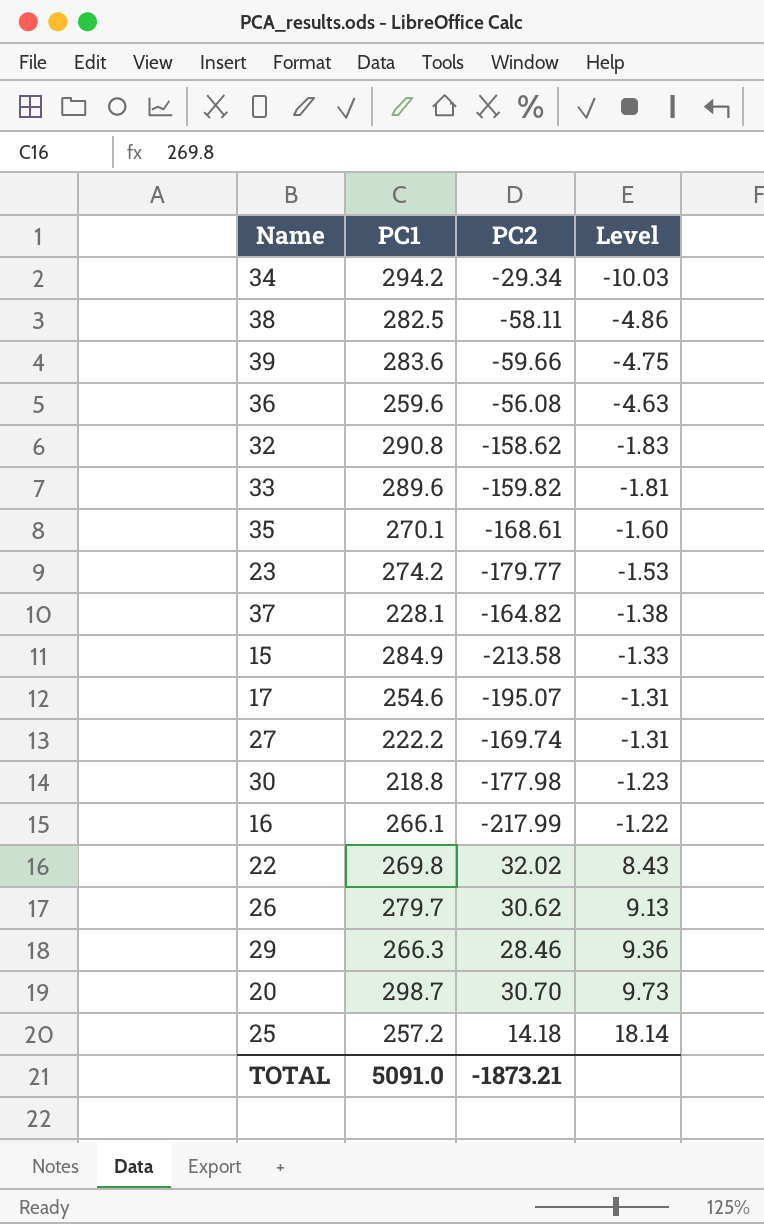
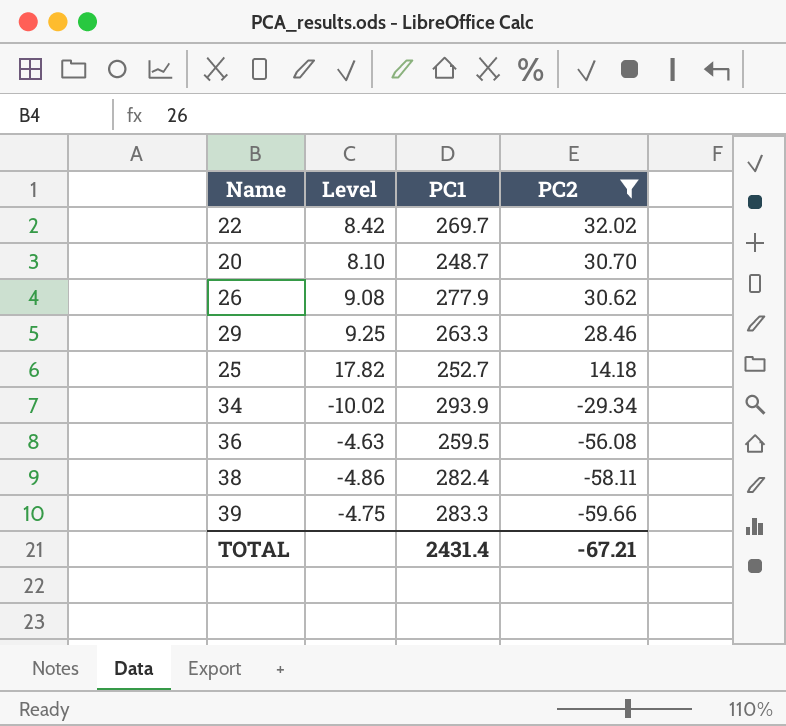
filter: none -> PC2 >= -59.66
row order: Level ascending -> PC2 descending
column Level | position: 4 -> 2
22 | Level: 8.43 -> 8.42
22 | PC1: 269.8 -> 269.7
20 | Level: 9.73 -> 8.10
20 | PC1: 298.7 -> 248.7
26 | Level: 9.13 -> 9.08
26 | PC1: 279.7 -> 277.9
29 | Level: 9.36 -> 9.25
29 | PC1: 266.3 -> 263.3
25 | Level: 18.14 -> 17.82
25 | PC1: 257.2 -> 252.7
34 | Level: -10.03 -> -10.02
34 | PC1: 294.2 -> 293.9
36 | PC1: 259.6 -> 259.5
38 | PC1: 282.5 -> 282.4
39 | PC1: 283.6 -> 283.3
TOTAL | PC1: 5091.0 -> 2431.4
TOTAL | PC2: -1873.21 -> -67.21

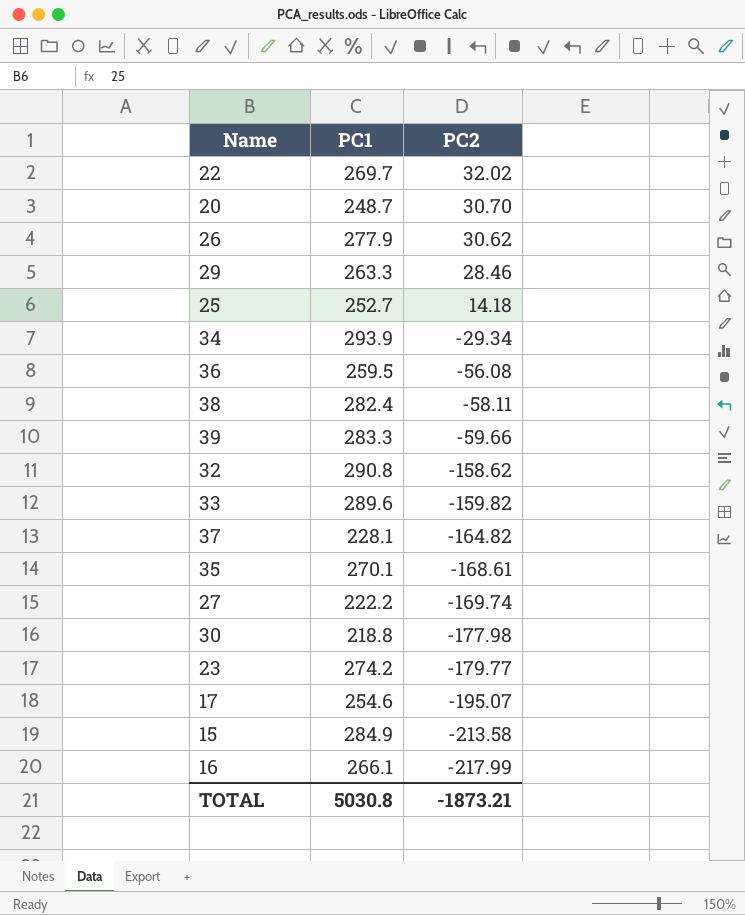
filter: PC2 >= -59.66 -> none
column Level | formula: [PC1] / [PC2] -> none
TOTAL | PC1: 2431.4 -> 5030.8
TOTAL | PC2: -67.21 -> -1873.21

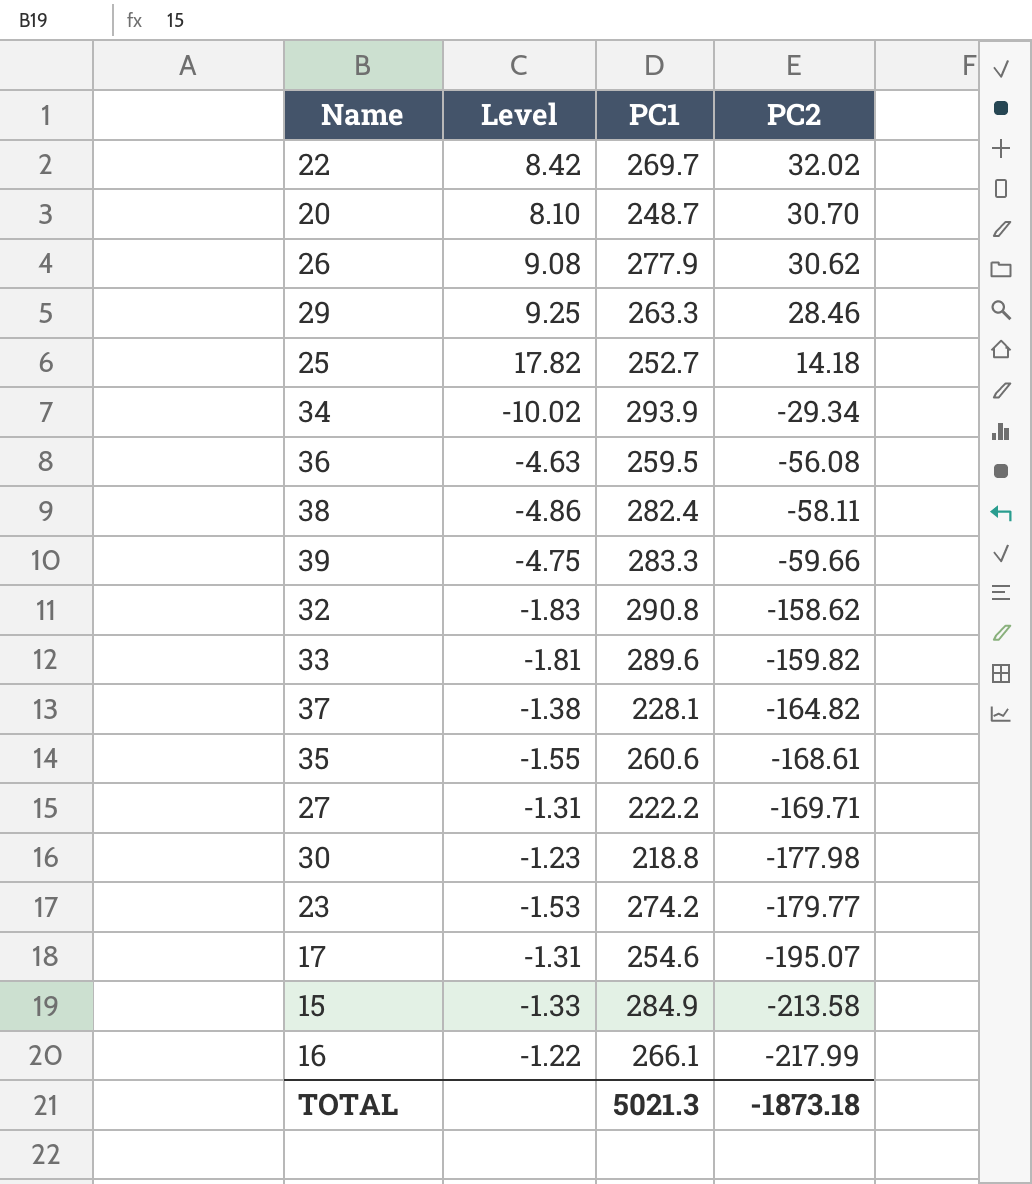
column Level | formula: none -> [PC1] / [PC2]
35 | PC1: 270.1 -> 260.6
27 | PC2: -169.74 -> -169.71
TOTAL | PC1: 5030.8 -> 5021.3
TOTAL | PC2: -1873.21 -> -1873.18

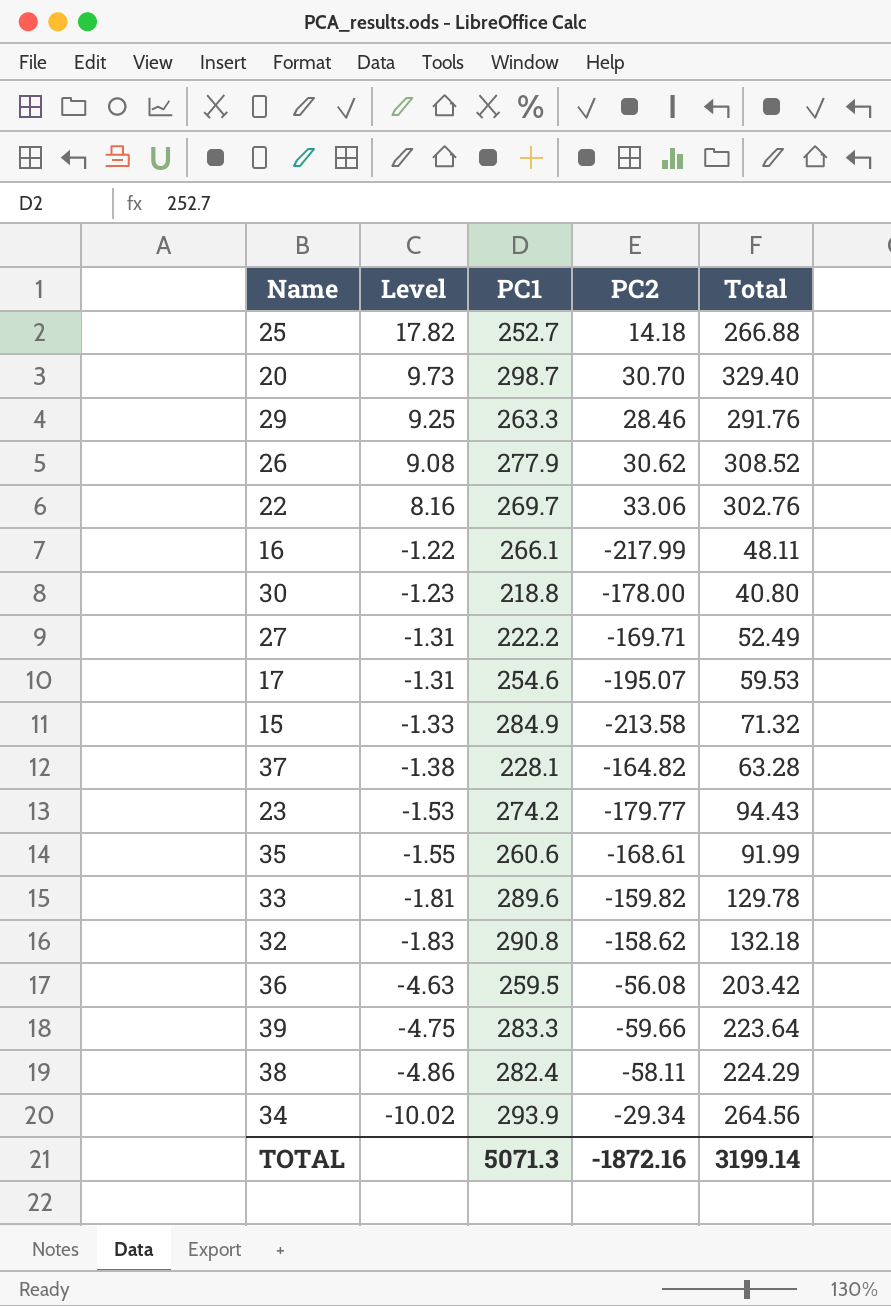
row order: PC2 descending -> Level descending
column Total | formula: none -> [PC1] + [PC2]
20 | Level: 8.10 -> 9.73
20 | PC1: 248.7 -> 298.7
22 | Level: 8.42 -> 8.16
22 | PC2: 32.02 -> 33.06
30 | PC2: -177.98 -> -178.00
TOTAL | PC1: 5021.3 -> 5071.3
TOTAL | PC2: -1873.18 -> -1872.16

